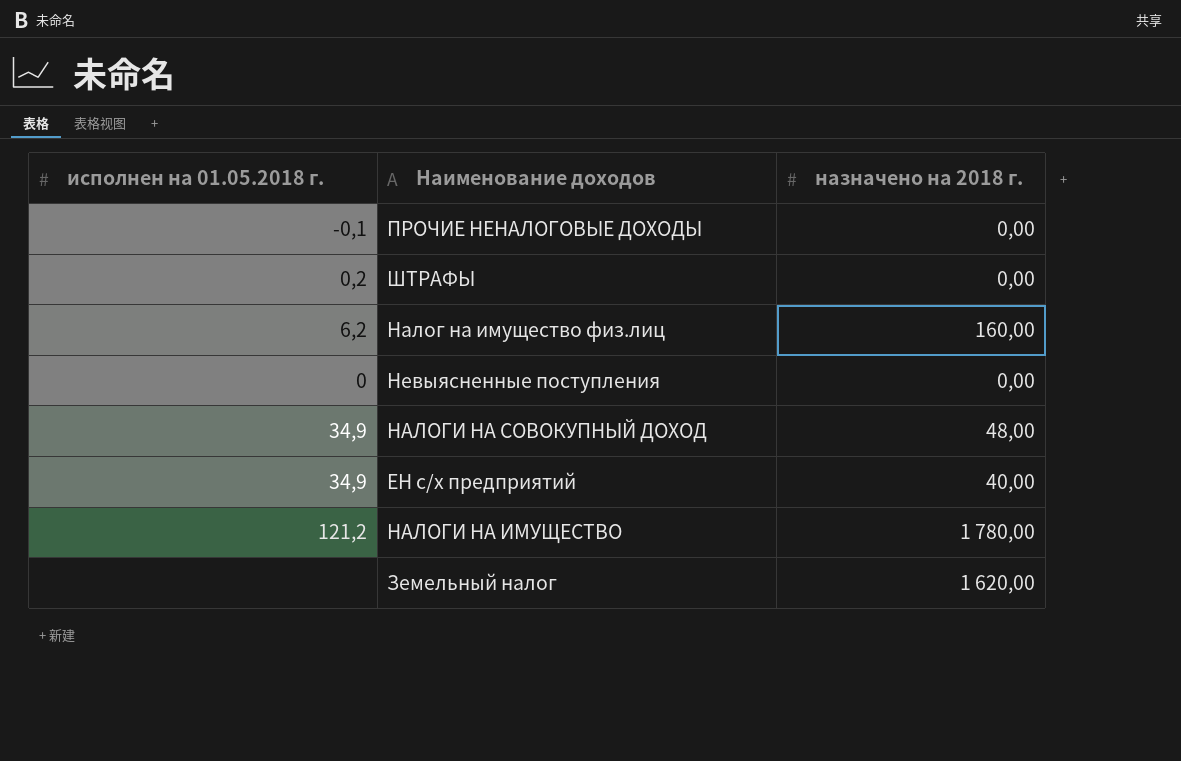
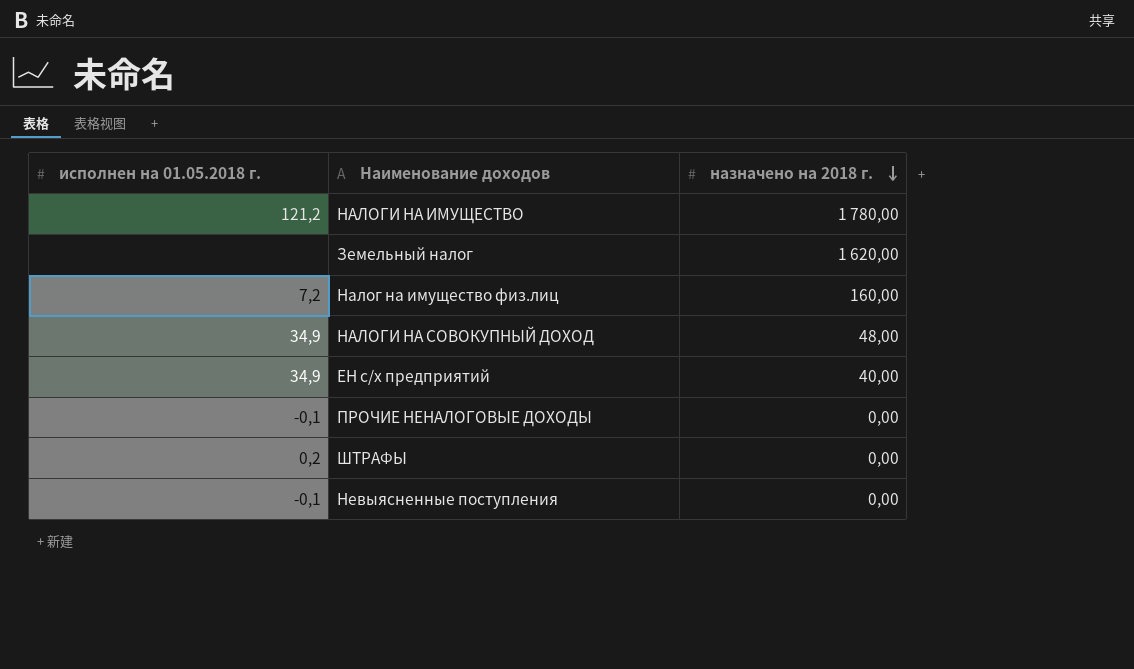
row order: none -> назначено на 2018 г. descending
Налог на имущество физ.лиц | исполнен на 01.05.2018 г.: 6,2 -> 7,2
Невыясненные поступления | исполнен на 01.05.2018 г.: 0 -> -0,1

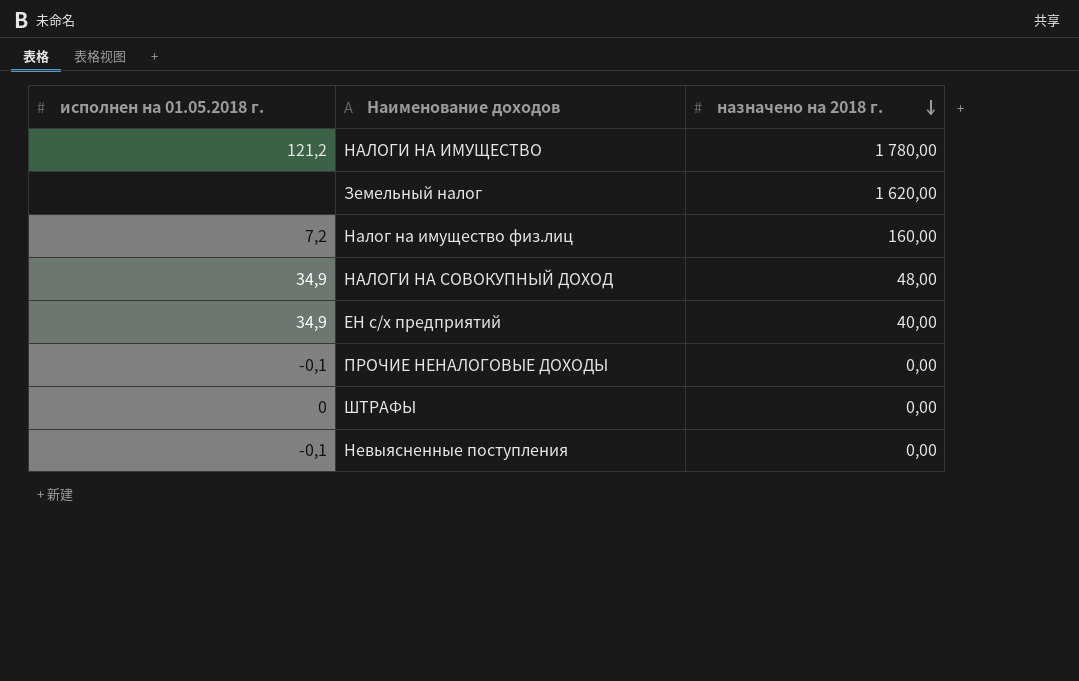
ШТРАФЫ | исполнен на 01.05.2018 г.: 0,2 -> 0

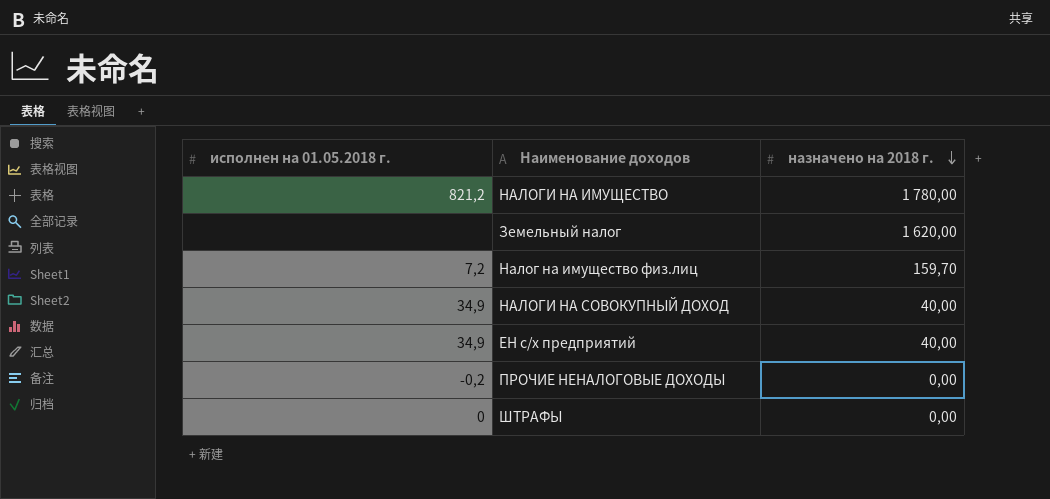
row Невыясненные поступления: -0,1 | 0,00 -> none
НАЛОГИ НА ИМУЩЕСТВО | исполнен на 01.05.2018 г.: 121,2 -> 821,2
Налог на имущество физ.лиц | назначено на 2018 г.: 160,00 -> 159,70
НАЛОГИ НА СОВОКУПНЫЙ ДОХОД | назначено на 2018 г.: 48,00 -> 40,00
ПРОЧИЕ НЕНАЛОГОВЫЕ ДОХОДЫ | исполнен на 01.05.2018 г.: -0,1 -> -0,2

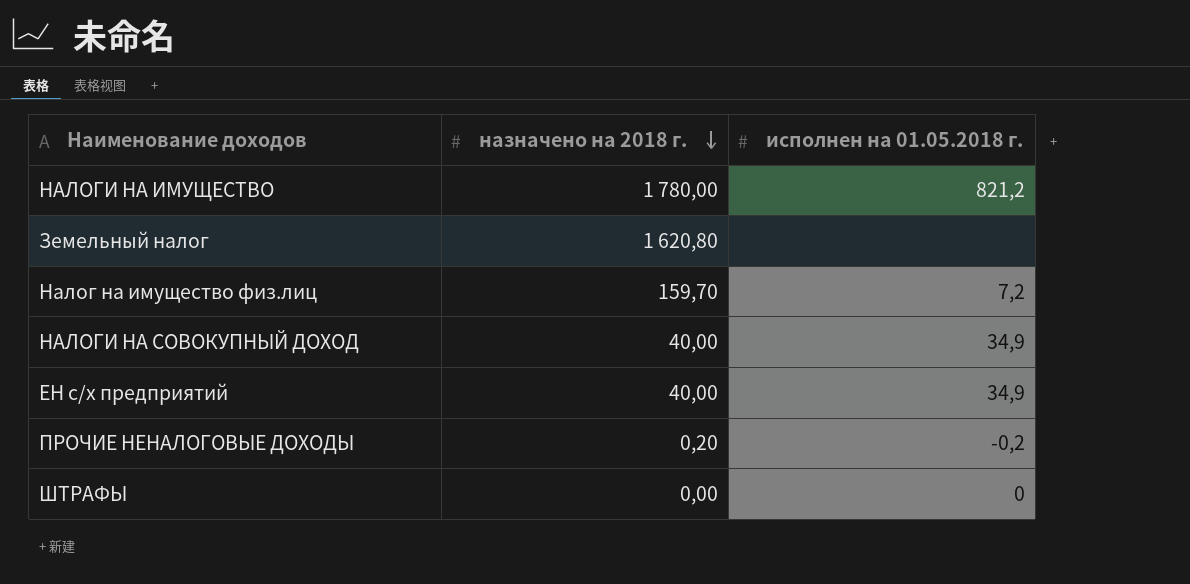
column исполнен на 01.05.2018 г. | position: 1 -> 3
Земельный налог | назначено на 2018 г.: 1 620,00 -> 1 620,80
ПРОЧИЕ НЕНАЛОГОВЫЕ ДОХОДЫ | назначено на 2018 г.: 0,00 -> 0,20

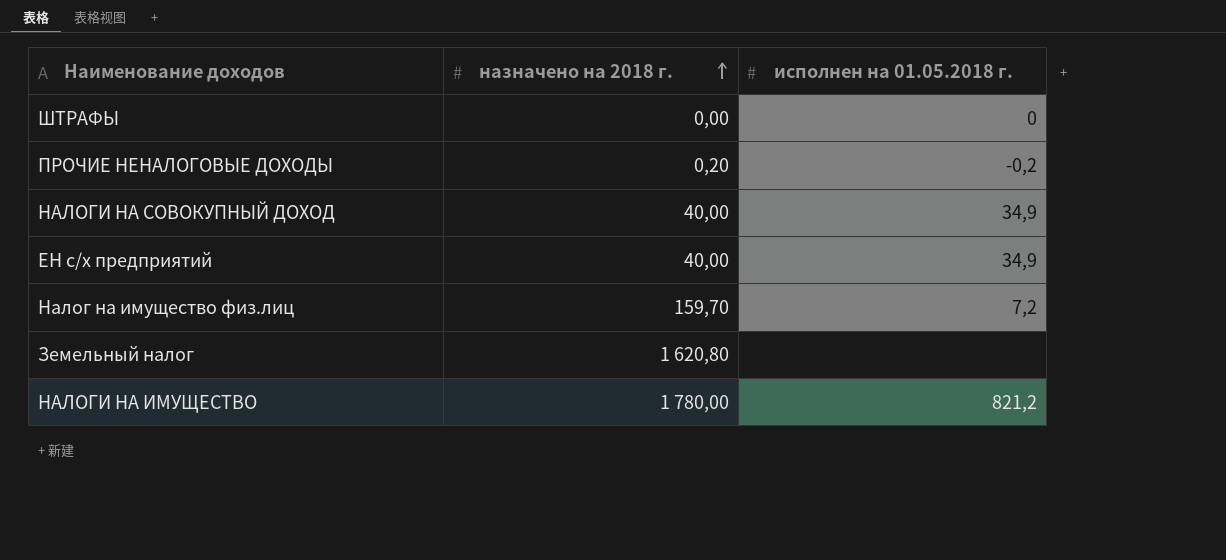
row order: назначено на 2018 г. descending -> назначено на 2018 г. ascending

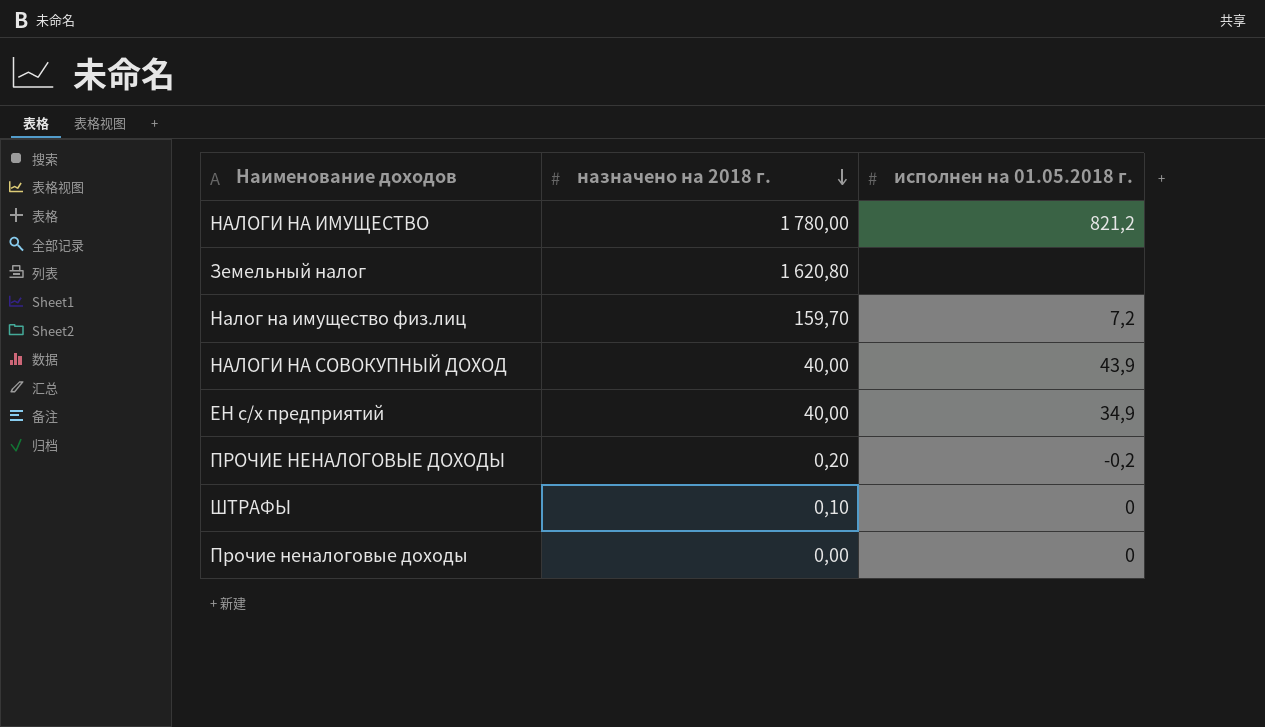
row order: назначено на 2018 г. ascending -> назначено на 2018 г. descending
НАЛОГИ НА СОВОКУПНЫЙ ДОХОД | исполнен на 01.05.2018 г.: 34,9 -> 43,9
ШТРАФЫ | назначено на 2018 г.: 0,00 -> 0,10
row Прочие неналоговые доходы: none -> 0,00 | 0

